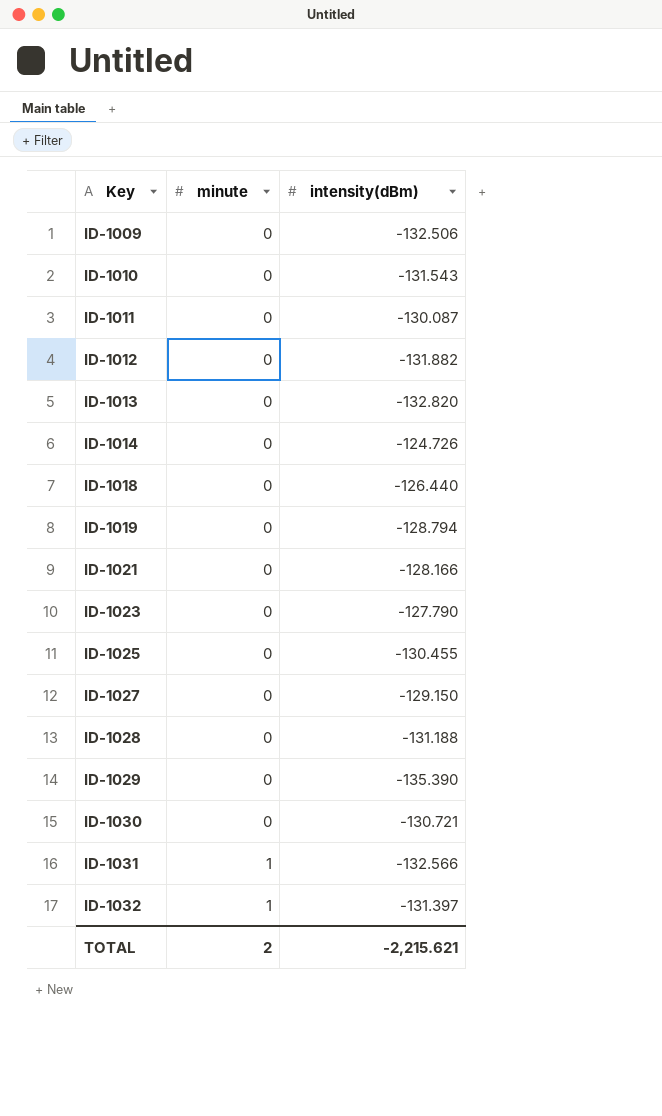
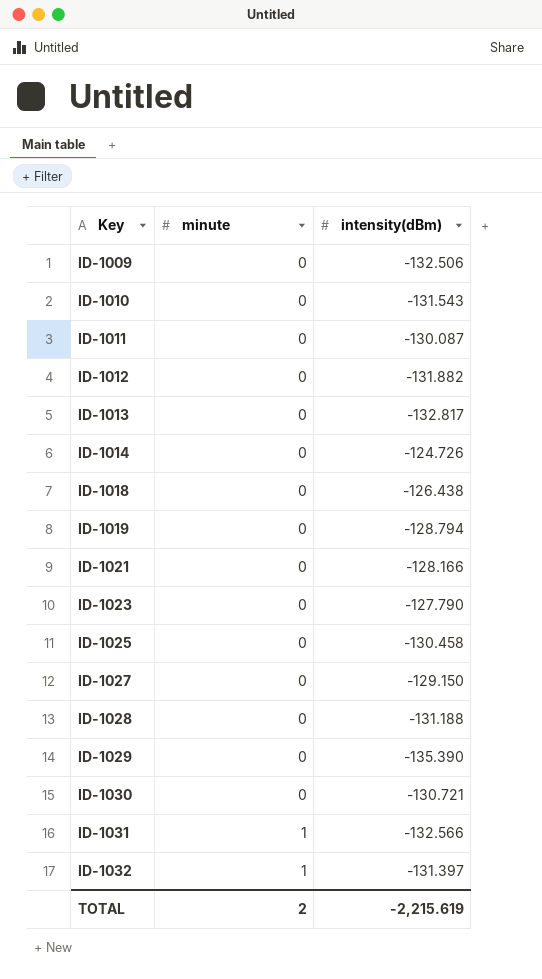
ID-1013 | intensity(dBm): -132.820 -> -132.817
ID-1018 | intensity(dBm): -126.440 -> -126.438
ID-1025 | intensity(dBm): -130.455 -> -130.458
TOTAL | intensity(dBm): -2,215.621 -> -2,215.619

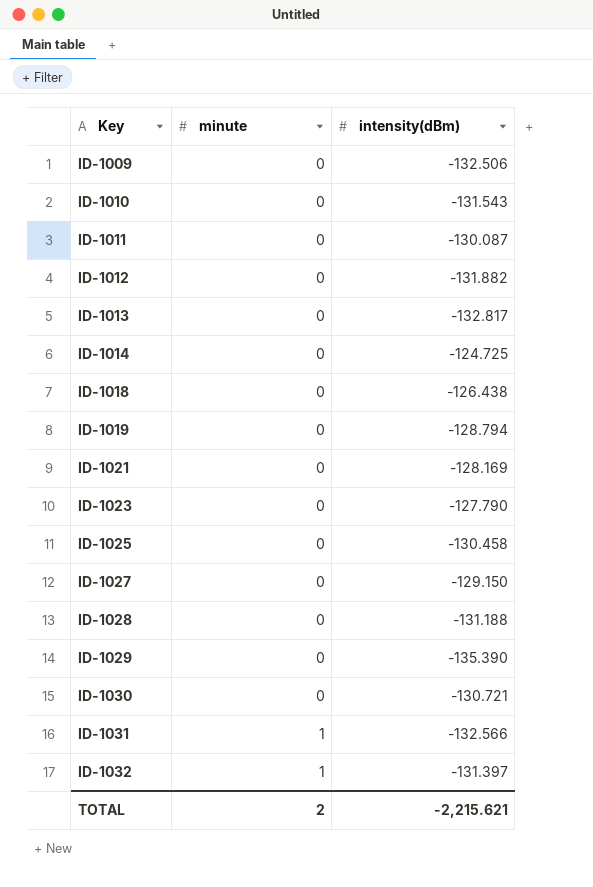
ID-1014 | intensity(dBm): -124.726 -> -124.725
ID-1021 | intensity(dBm): -128.166 -> -128.169
TOTAL | intensity(dBm): -2,215.619 -> -2,215.621

